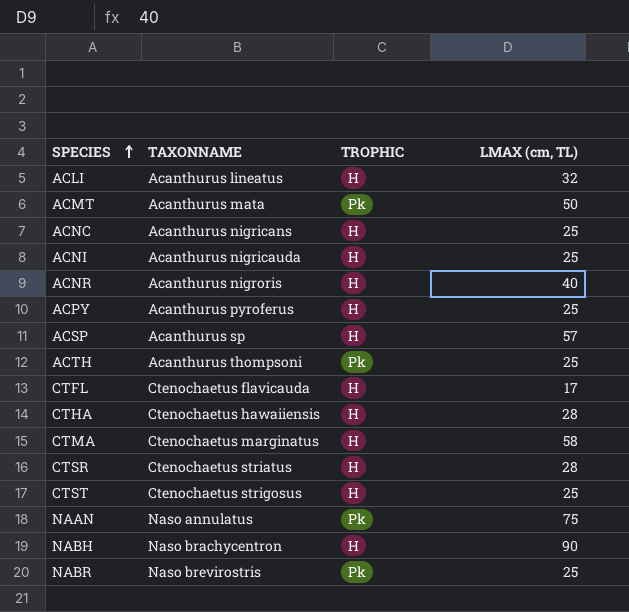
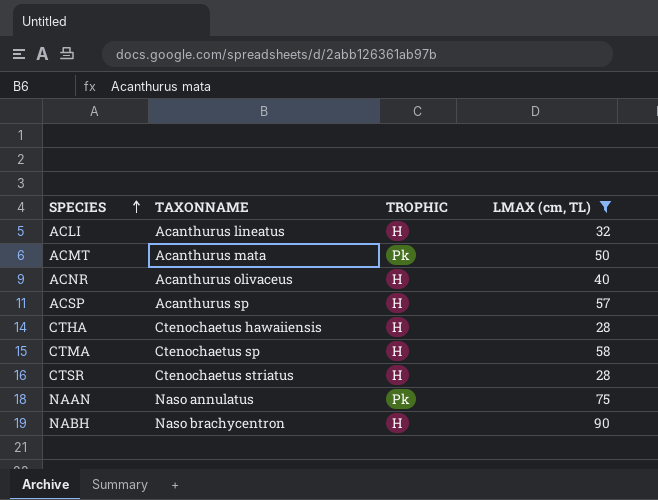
filter: none -> LMAX (cm, TL) >= 28
ACNR | TAXONNAME: Acanthurus nigroris -> Acanthurus olivaceus
CTMA | TAXONNAME: Ctenochaetus marginatus -> Ctenochaetus sp

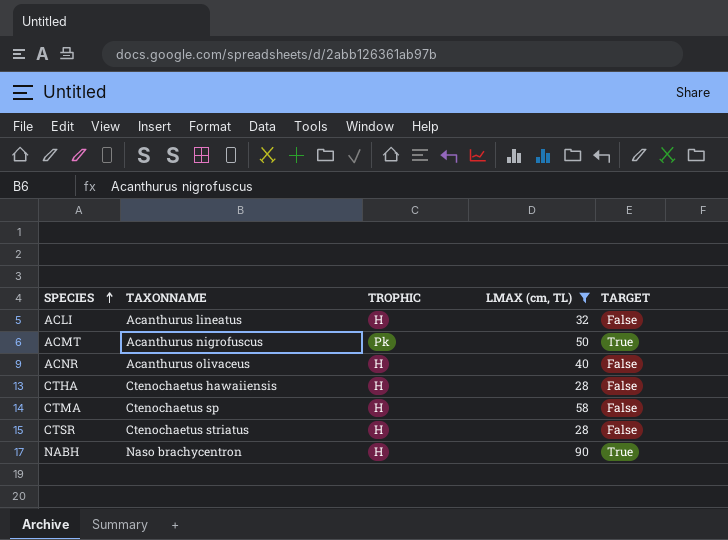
column TARGET | position: none -> 5
row ACSP: Acanthurus sp | H | 57 -> none
row NAAN: Naso annulatus | Pk | 75 -> none
ACMT | TAXONNAME: Acanthurus mata -> Acanthurus nigrofuscus

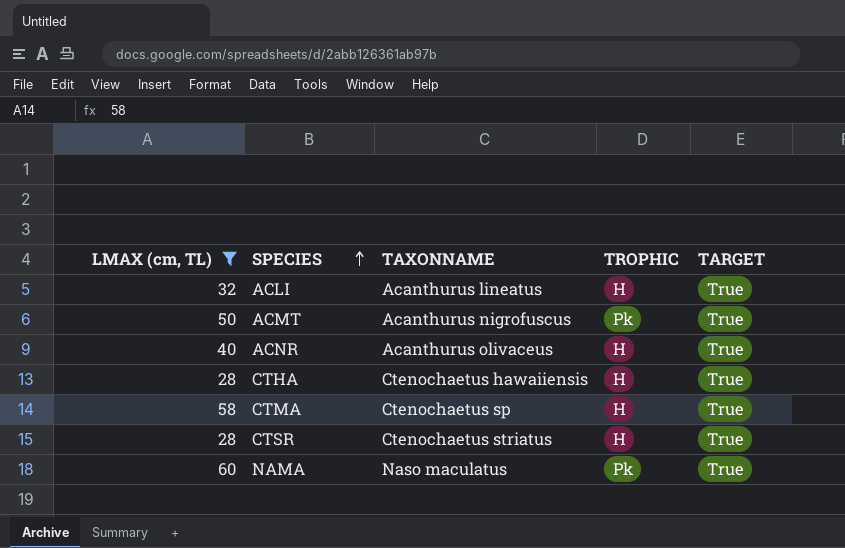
column LMAX (cm, TL) | position: 4 -> 1
row NABH: Naso brachycentron | H | 90 | True -> none
ACLI | TARGET: False -> True
ACNR | TARGET: False -> True
CTHA | TARGET: False -> True
CTMA | TARGET: False -> True
CTSR | TARGET: False -> True
row NAMA: none -> 60 | Naso maculatus | Pk | True

